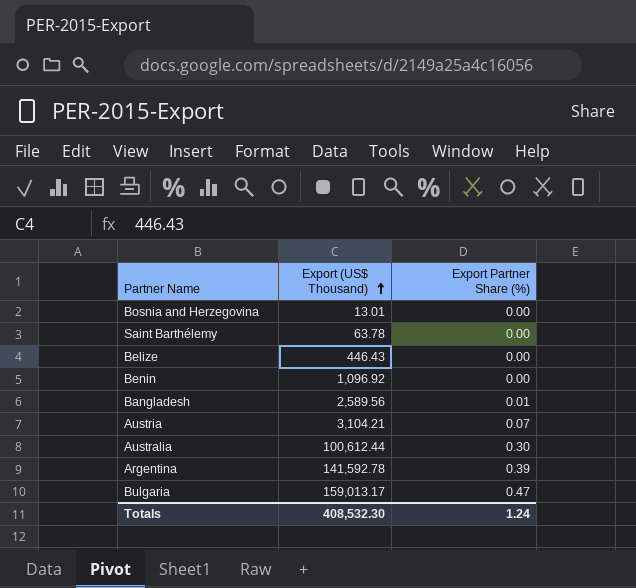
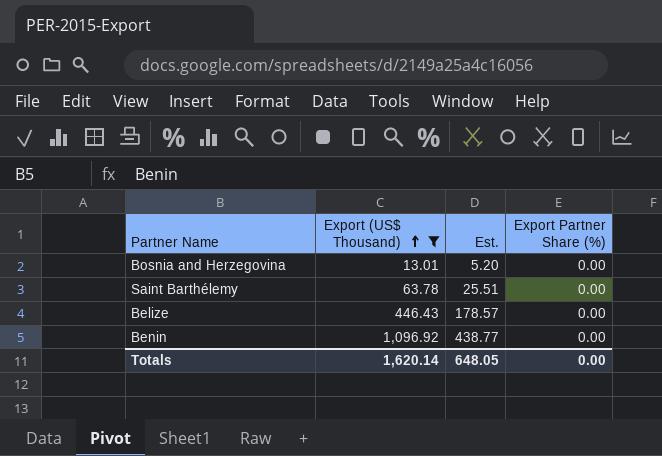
filter: none -> Export (US$ Thousand) <= 1,096.92
column Est. | formula: none -> [Export (US$ Thousand)] * 0.4
Totals | Export (US$ Thousand): 408,532.30 -> 1,620.14
Totals | Export Partner Share (%): 1.24 -> 0.00

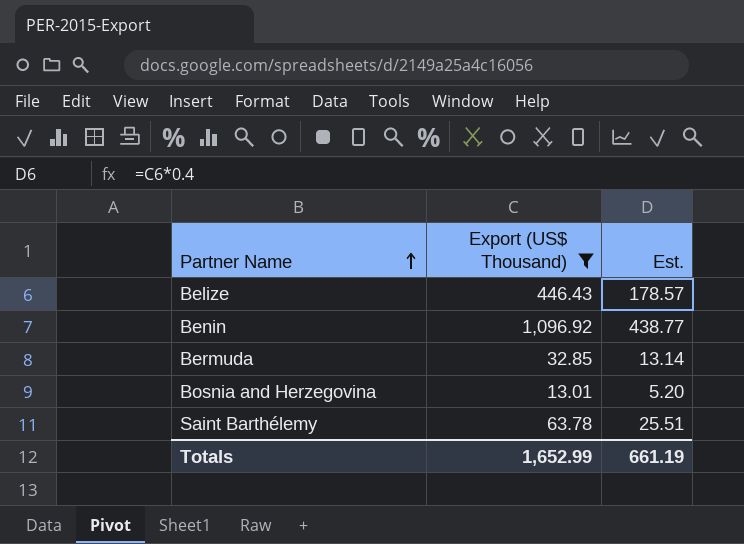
row order: Export (US$ Thousand) ascending -> Partner Name ascending
column Export Partner Share (%) | position: 4 -> none
row Bermuda: none -> 32.85 | 13.14
Totals | Export (US$ Thousand): 1,620.14 -> 1,652.99
Totals | Est.: 648.05 -> 661.19

